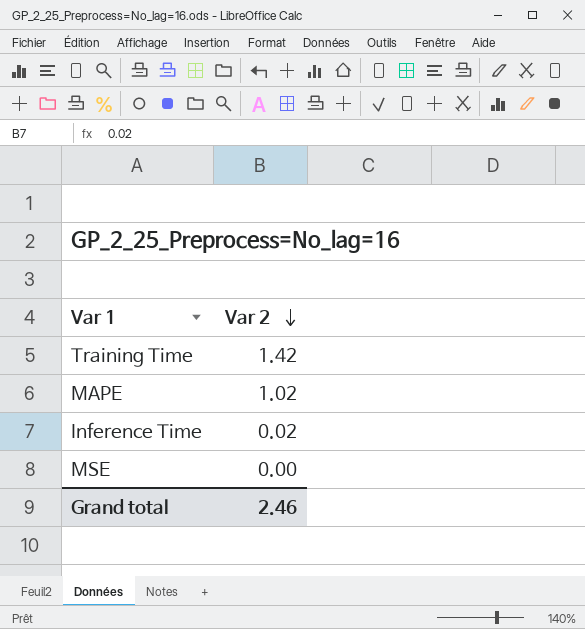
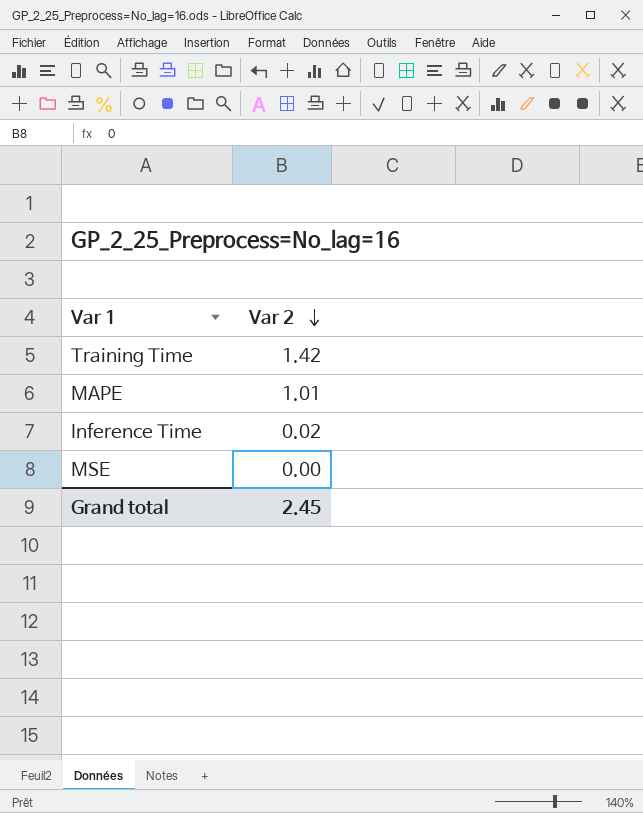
MAPE | Var 2: 1.02 -> 1.01
Grand total | Var 2: 2.46 -> 2.45

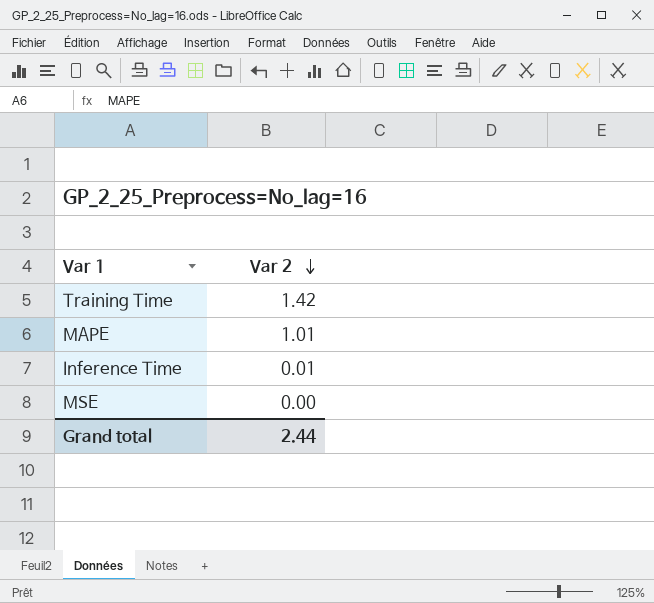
Inference Time | Var 2: 0.02 -> 0.01
Grand total | Var 2: 2.45 -> 2.44

